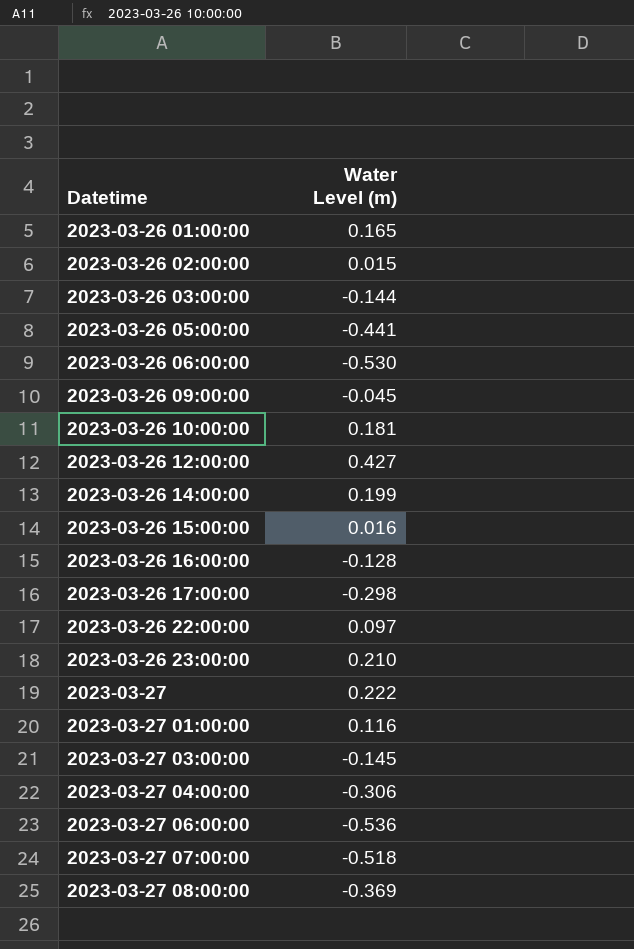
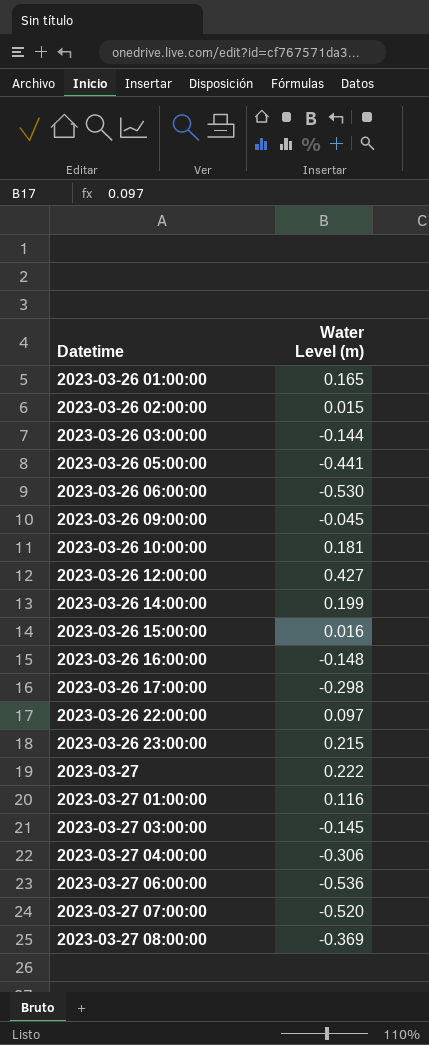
2023-03-26 16:00:00 | Water Level (m): -0.128 -> -0.148
2023-03-26 23:00:00 | Water Level (m): 0.210 -> 0.215
2023-03-27 07:00:00 | Water Level (m): -0.518 -> -0.520

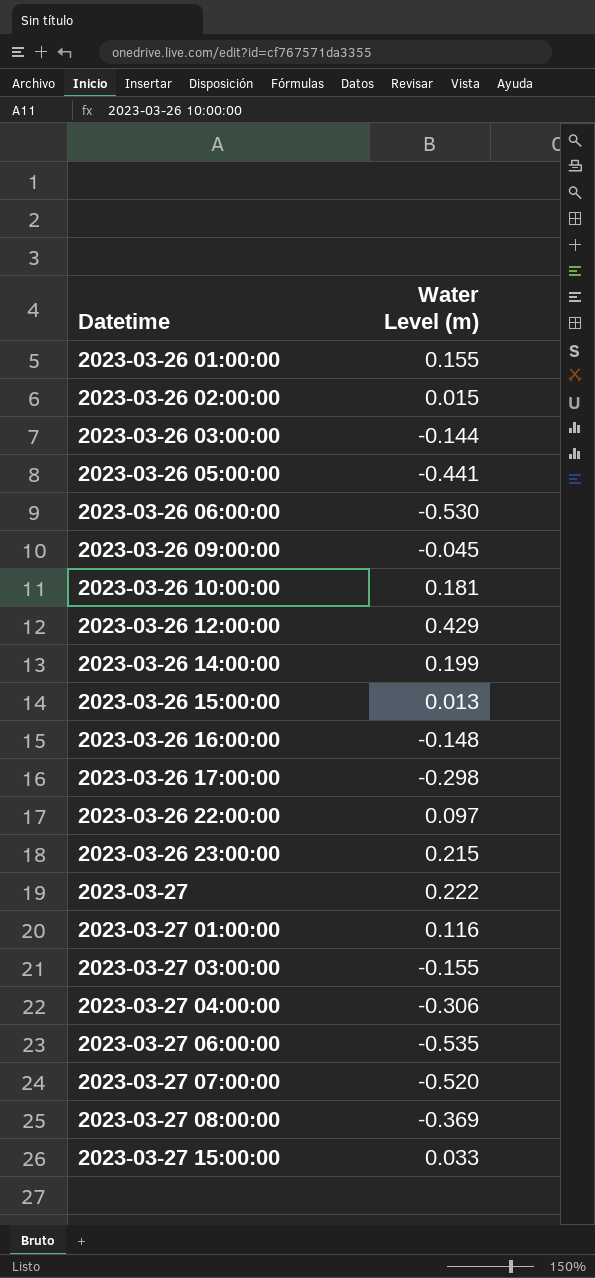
2023-03-26 01:00:00 | Water Level (m): 0.165 -> 0.155
2023-03-26 12:00:00 | Water Level (m): 0.427 -> 0.429
2023-03-26 15:00:00 | Water Level (m): 0.016 -> 0.013
2023-03-27 03:00:00 | Water Level (m): -0.145 -> -0.155
2023-03-27 06:00:00 | Water Level (m): -0.536 -> -0.535
row 2023-03-27 15:00:00: none -> 0.033

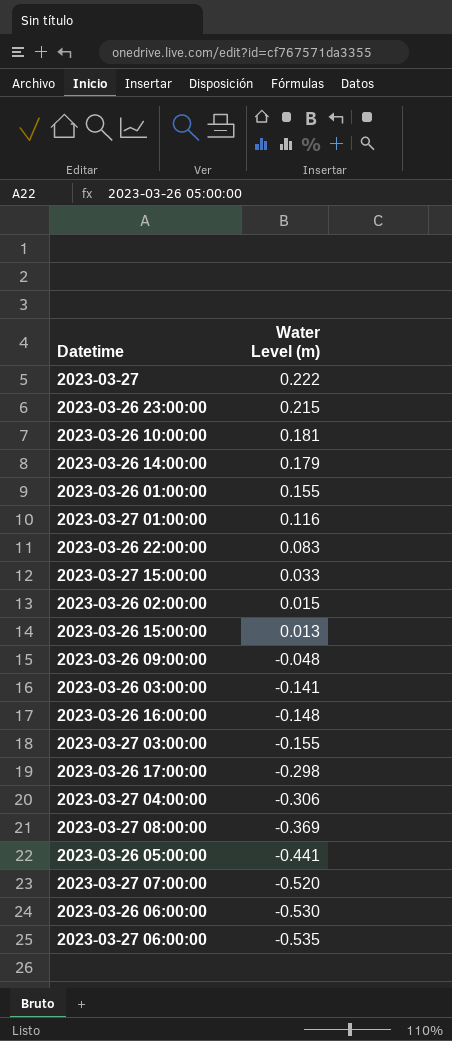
row order: Datetime ascending -> Water Level (m) descending
row 2023-03-26 12:00:00: 0.429 -> none
2023-03-26 14:00:00 | Water Level (m): 0.199 -> 0.179
2023-03-26 22:00:00 | Water Level (m): 0.097 -> 0.083
2023-03-26 09:00:00 | Water Level (m): -0.045 -> -0.048
2023-03-26 03:00:00 | Water Level (m): -0.144 -> -0.141

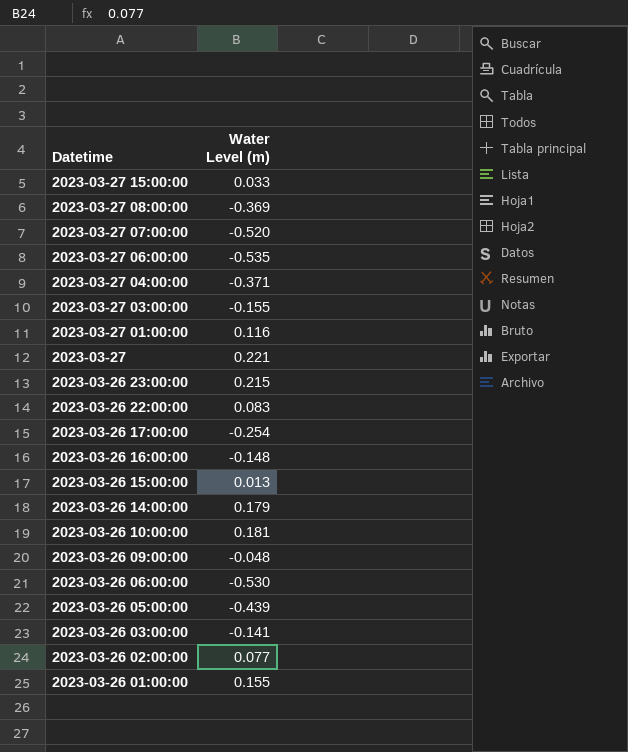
row order: Water Level (m) descending -> Datetime descending
2023-03-27 04:00:00 | Water Level (m): -0.306 -> -0.371
2023-03-27 | Water Level (m): 0.222 -> 0.221
2023-03-26 17:00:00 | Water Level (m): -0.298 -> -0.254
2023-03-26 05:00:00 | Water Level (m): -0.441 -> -0.439
2023-03-26 02:00:00 | Water Level (m): 0.015 -> 0.077

